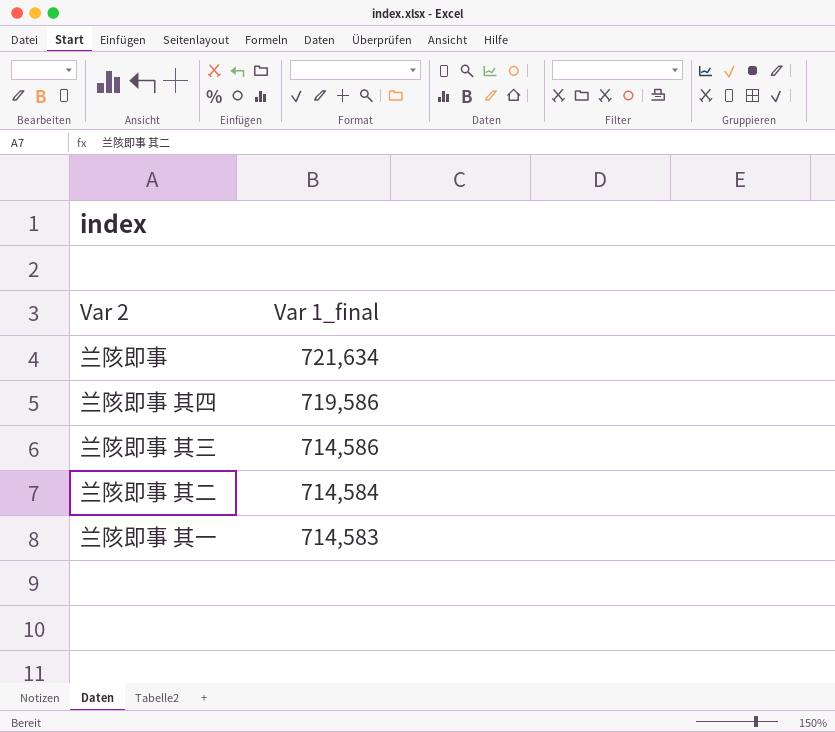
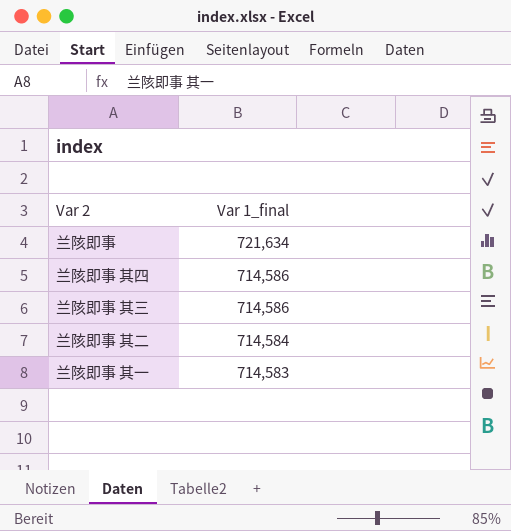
兰陔即事 其四 | Var 1_final: 719,586 -> 714,586

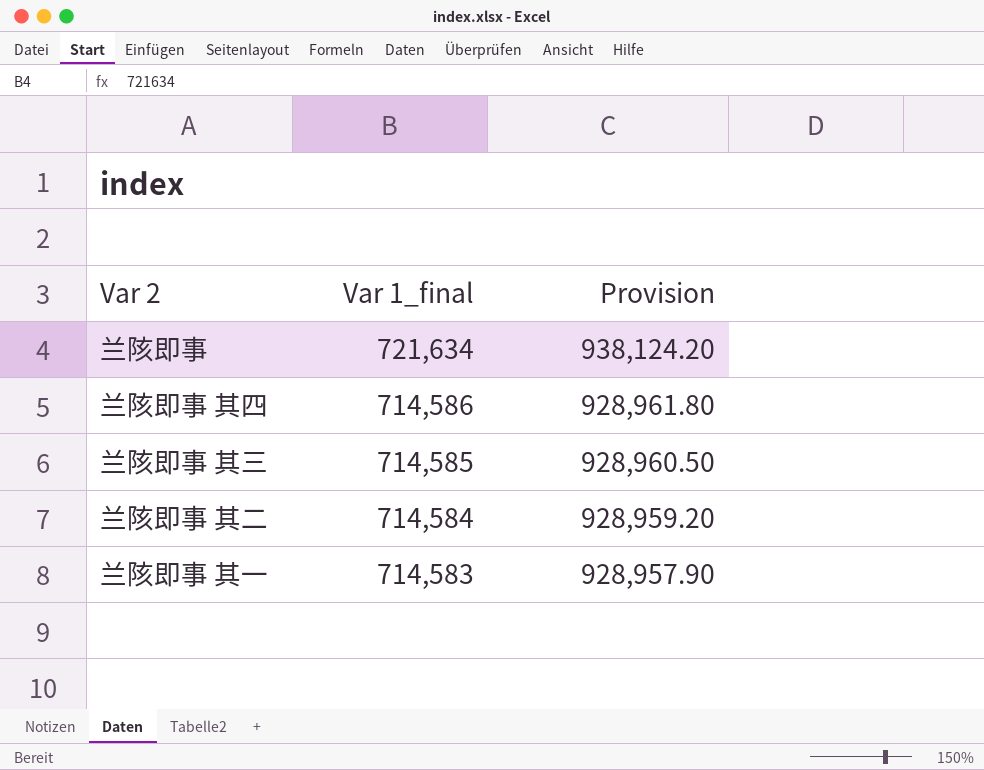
column Provision | formula: none -> [Var 1_final] * 1.3
兰陔即事 其三 | Var 1_final: 714,586 -> 714,585

